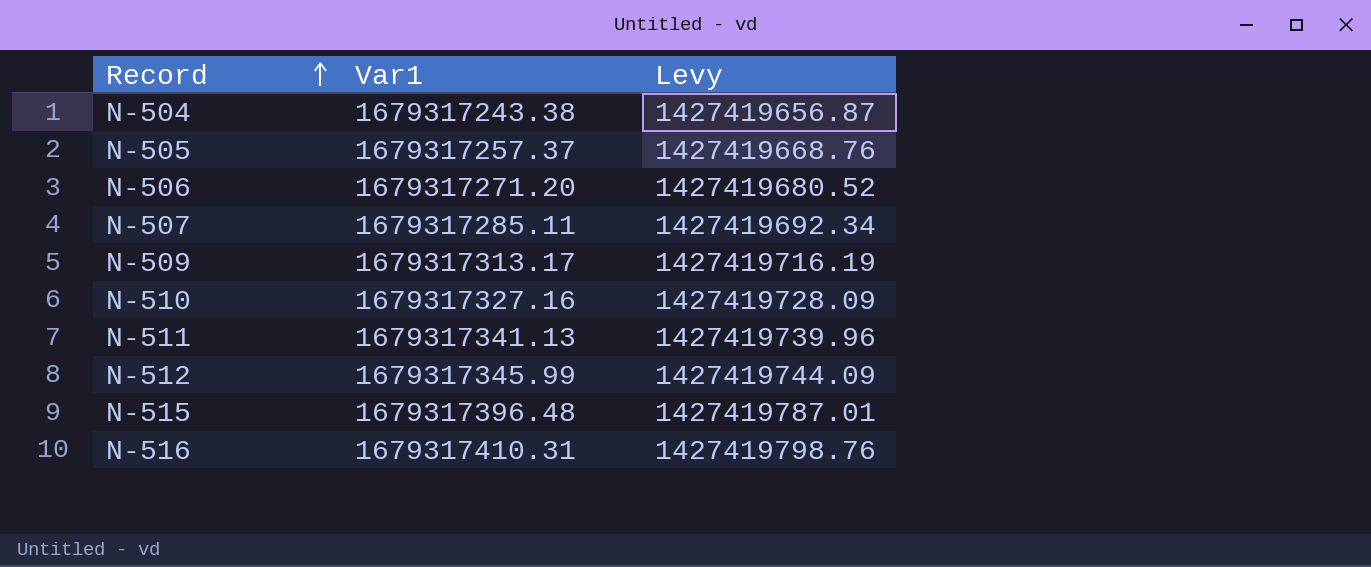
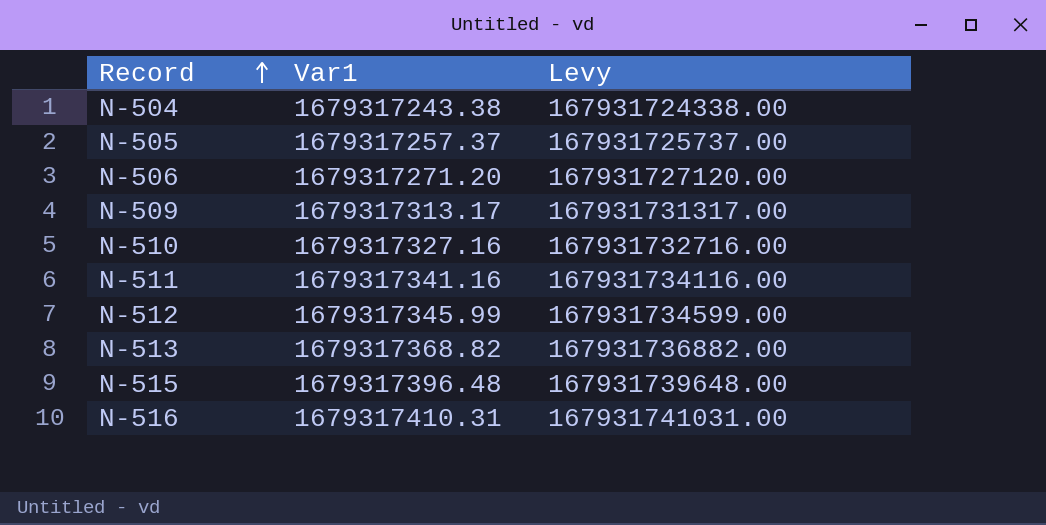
column Levy | formula: [Var1] * 0.85 -> [Var1] * 100
row N-507: 1679317285.11 | 1427419692.34 -> none
N-511 | Var1: 1679317341.13 -> 1679317341.16
row N-513: none -> 1679317368.82 | 167931736882.00

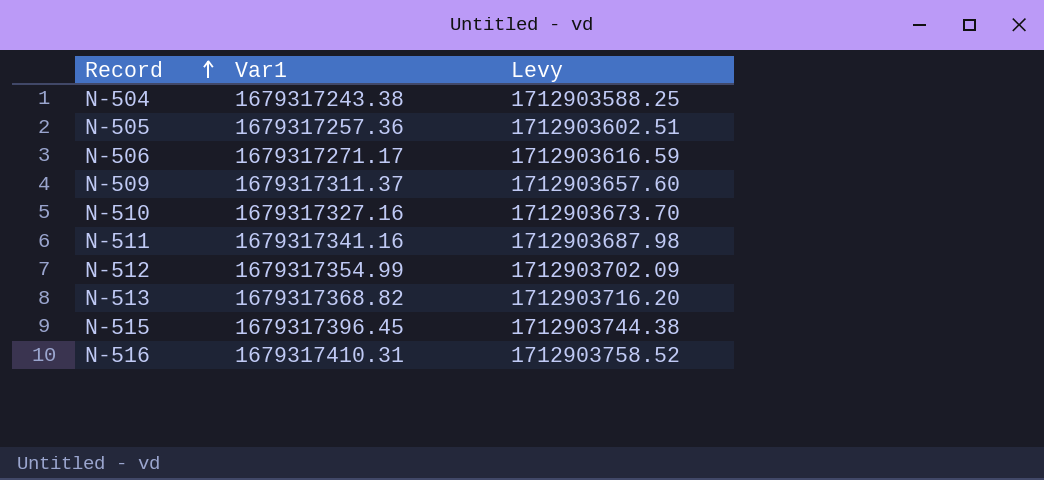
column Levy | formula: [Var1] * 100 -> [Var1] * 1.02
N-505 | Var1: 1679317257.37 -> 1679317257.36
N-506 | Var1: 1679317271.20 -> 1679317271.17
N-509 | Var1: 1679317313.17 -> 1679317311.37
N-512 | Var1: 1679317345.99 -> 1679317354.99
N-515 | Var1: 1679317396.48 -> 1679317396.45

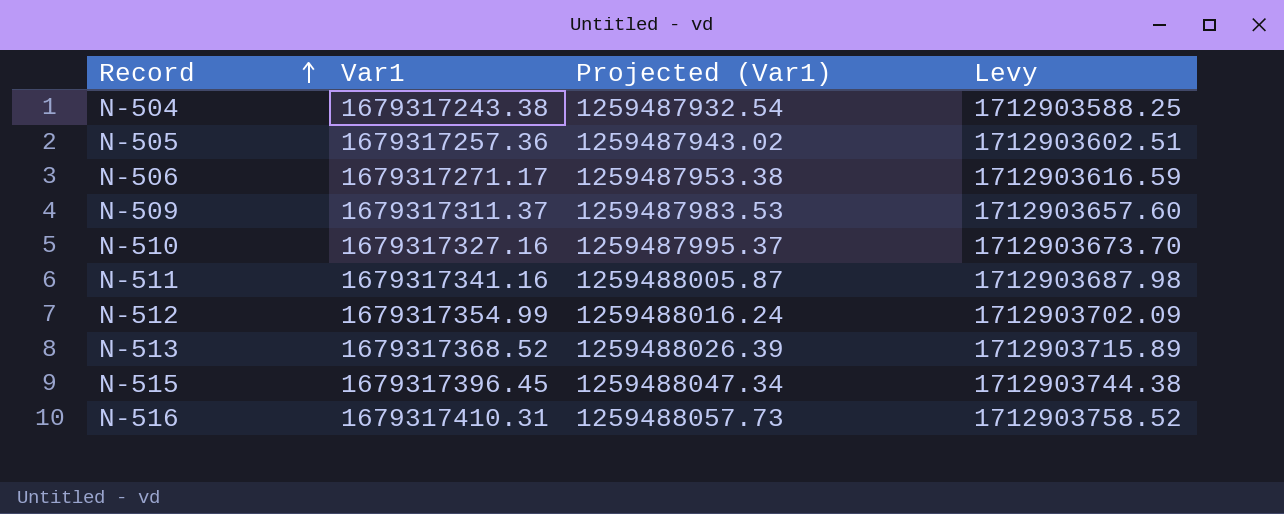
column Projected (Var1) | formula: none -> [Var1] * 0.75
N-513 | Var1: 1679317368.82 -> 1679317368.52
N-513 | Levy: 1712903716.20 -> 1712903715.89

